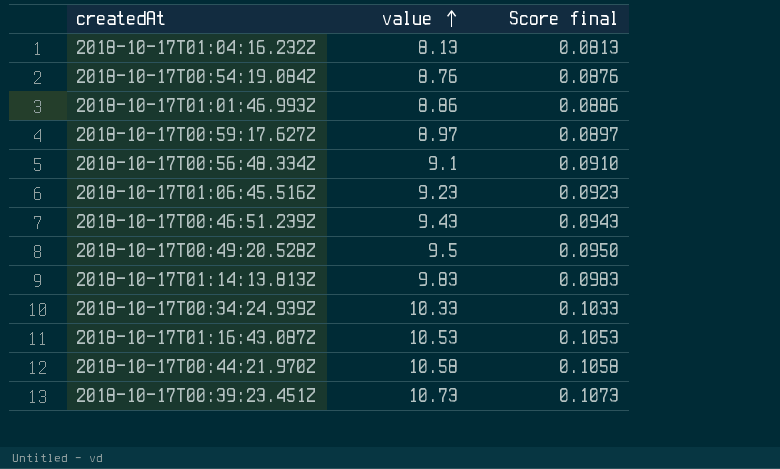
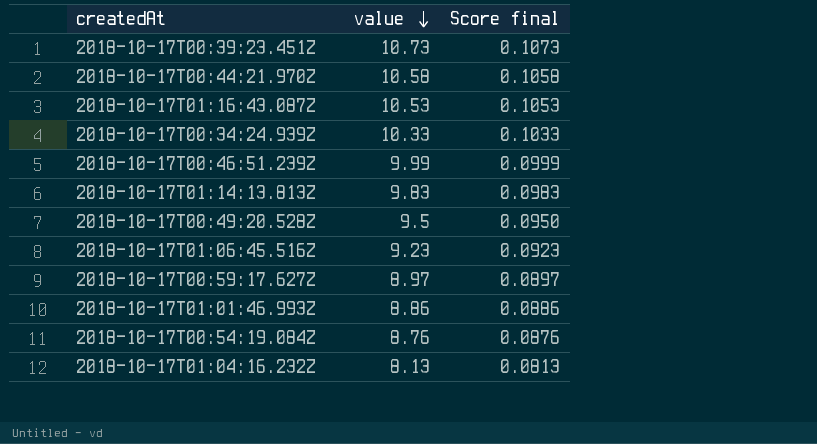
row order: value ascending -> value descending
row 2018-10-17T00:56:48.334Z: 9.1 | 0.0910 -> none
2018-10-17T00:46:51.239Z | value: 9.43 -> 9.99
2018-10-17T00:46:51.239Z | Score final: 0.0943 -> 0.0999

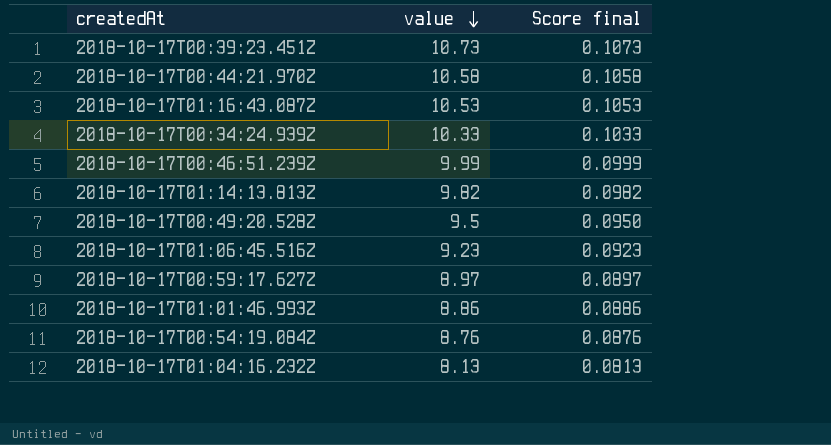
2018-10-17T01:14:13.813Z | value: 9.83 -> 9.82
2018-10-17T01:14:13.813Z | Score final: 0.0983 -> 0.0982

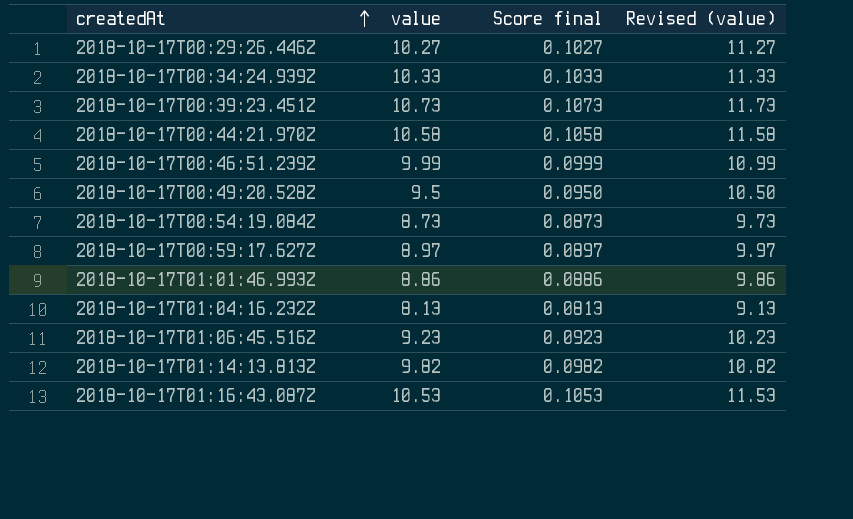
row order: value descending -> createdAt ascending
column Revised (value) | formula: none -> [value] + 1
row 2018-10-17T00:29:26.446Z: none -> 10.27 | 0.1027 | 11.27
2018-10-17T00:54:19.084Z | value: 8.76 -> 8.73
2018-10-17T00:54:19.084Z | Score final: 0.0876 -> 0.0873

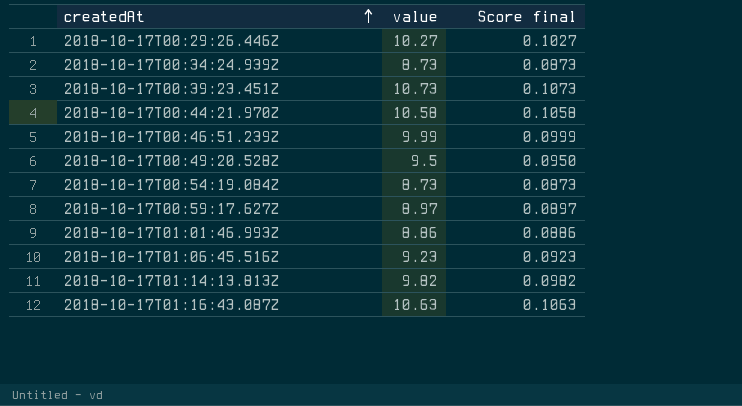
column Revised (value) | formula: [value] + 1 -> none
row 2018-10-17T01:04:16.232Z: 8.13 | 0.0813 | 9.13 -> none
2018-10-17T00:34:24.939Z | value: 10.33 -> 8.73
2018-10-17T00:34:24.939Z | Score final: 0.1033 -> 0.0873
2018-10-17T01:16:43.087Z | value: 10.53 -> 10.63
2018-10-17T01:16:43.087Z | Score final: 0.1053 -> 0.1063

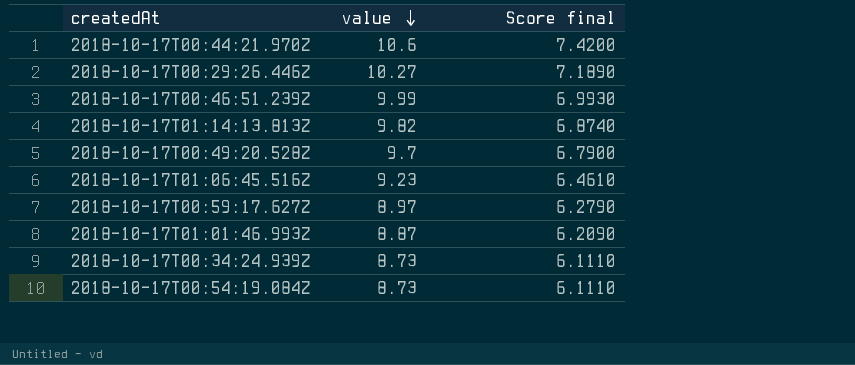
row order: createdAt ascending -> value descending
column Score final | formula: [value] * 0.01 -> [value] * 0.7
row 2018-10-17T00:39:23.451Z: 10.73 | 0.1073 -> none
row 2018-10-17T01:16:43.087Z: 10.63 | 0.1063 -> none
2018-10-17T00:44:21.970Z | value: 10.58 -> 10.6
2018-10-17T00:49:20.528Z | value: 9.5 -> 9.7
2018-10-17T01:01:46.993Z | value: 8.86 -> 8.87

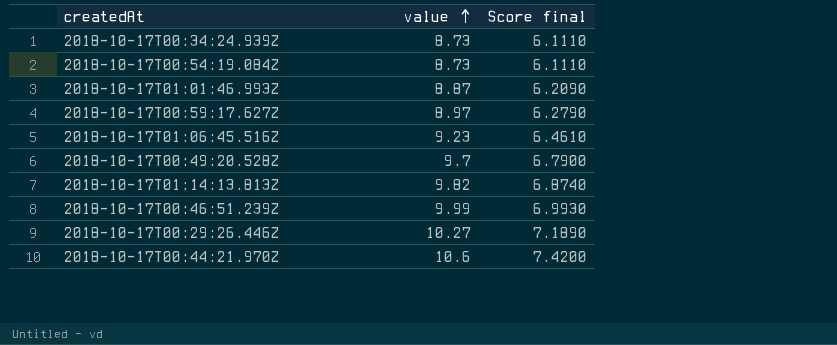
row order: value descending -> value ascending

